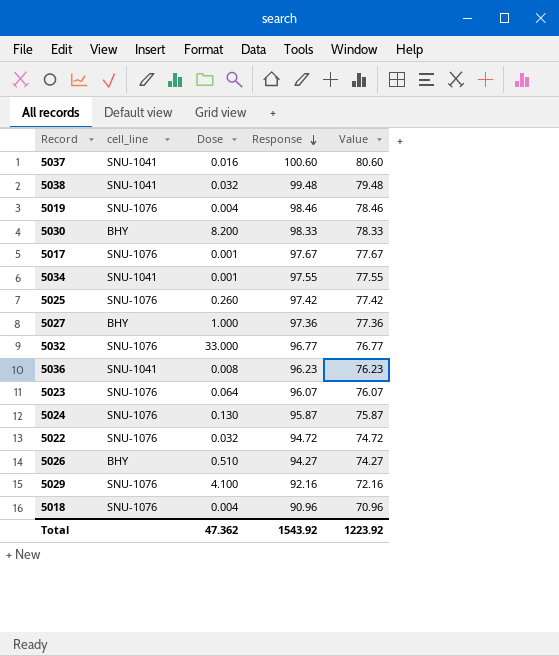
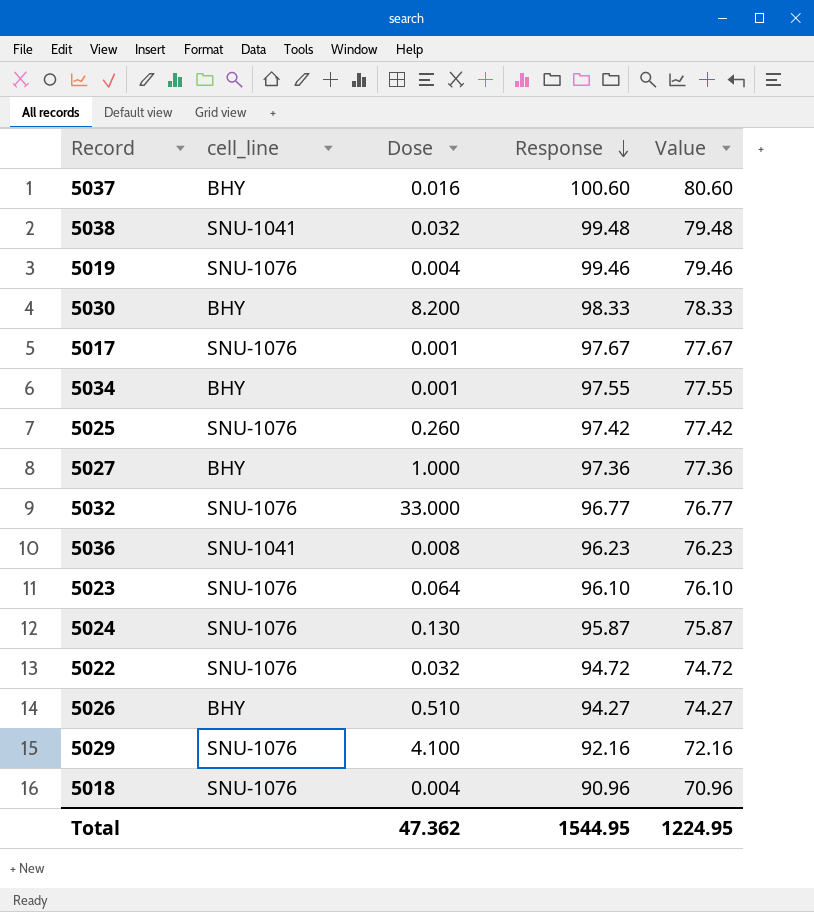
5037 | cell_line: SNU-1041 -> BHY
5019 | Response: 98.46 -> 99.46
5019 | Value: 78.46 -> 79.46
5034 | cell_line: SNU-1041 -> BHY
5023 | Response: 96.07 -> 96.10
5023 | Value: 76.07 -> 76.10
Total | Response: 1543.92 -> 1544.95
Total | Value: 1223.92 -> 1224.95

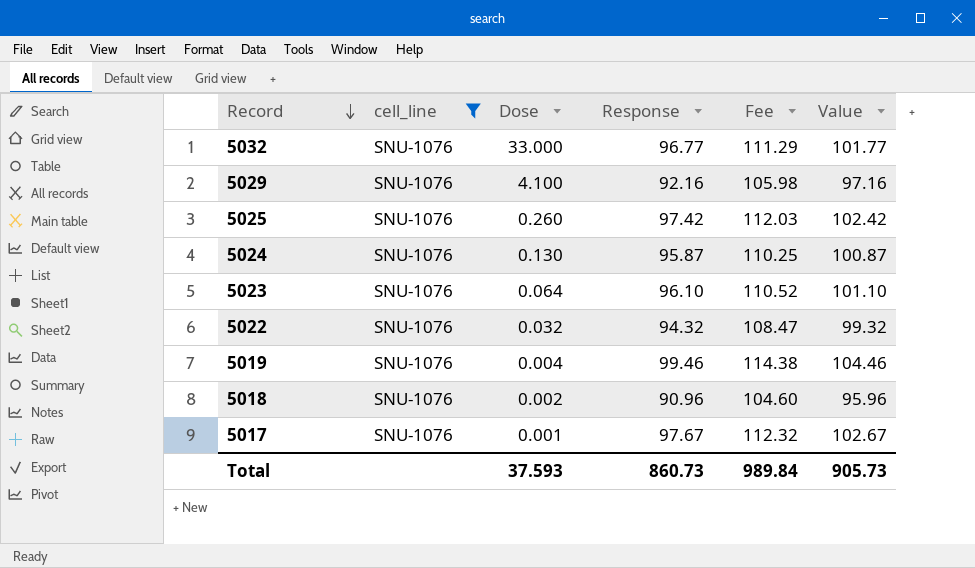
filter: none -> cell_line = SNU-1076
row order: Response descending -> Record descending
column Fee | formula: none -> [Response] * 1.15
column Value | formula: [Response] - 20 -> [Response] + 5
5022 | Response: 94.72 -> 94.32
5018 | Dose: 0.004 -> 0.002
Total | Dose: 47.362 -> 37.593
Total | Response: 1544.95 -> 860.73
Total | Value: 1224.95 -> 905.73

